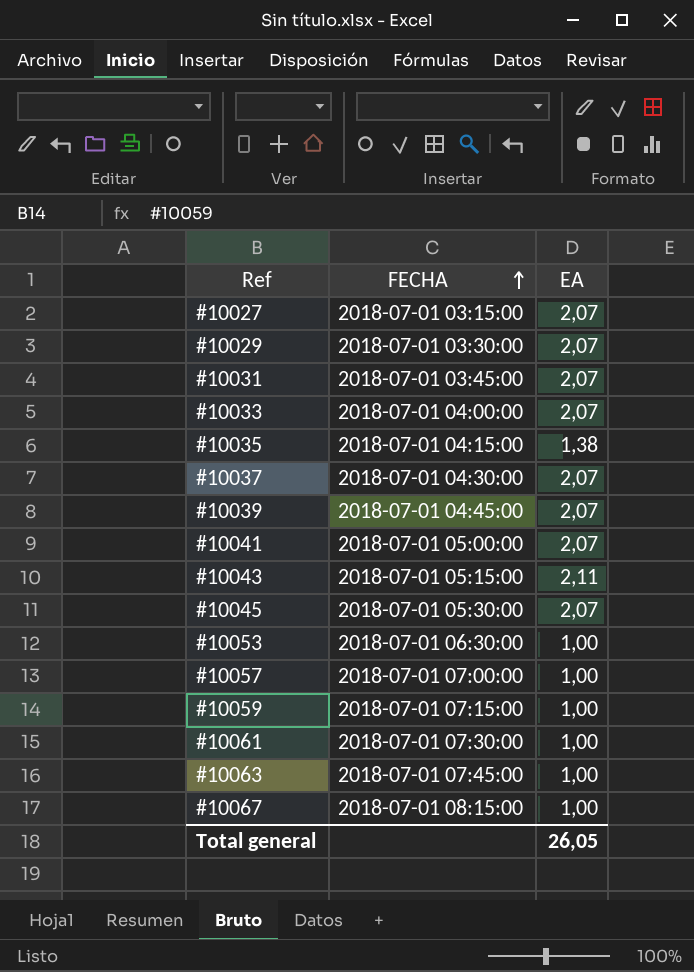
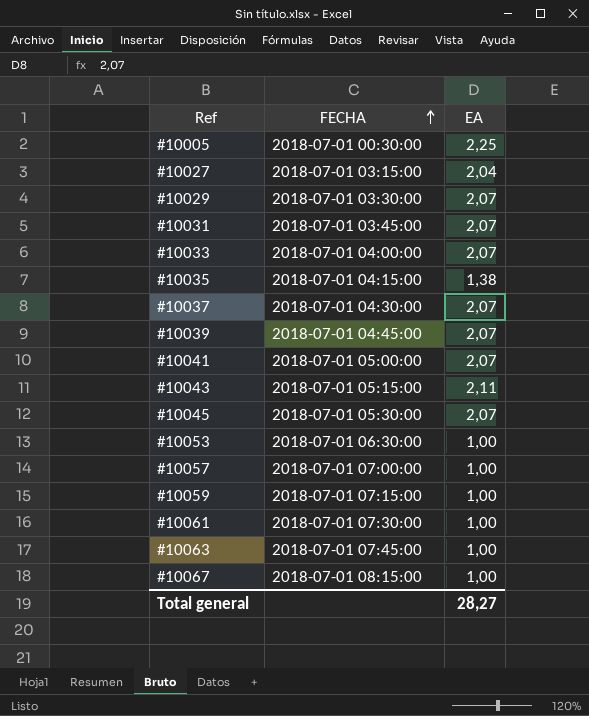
row #10005: none -> 2018-07-01 00:30:00 | 2,25
#10027 | EA: 2,07 -> 2,04
Total general | EA: 26,05 -> 28,27

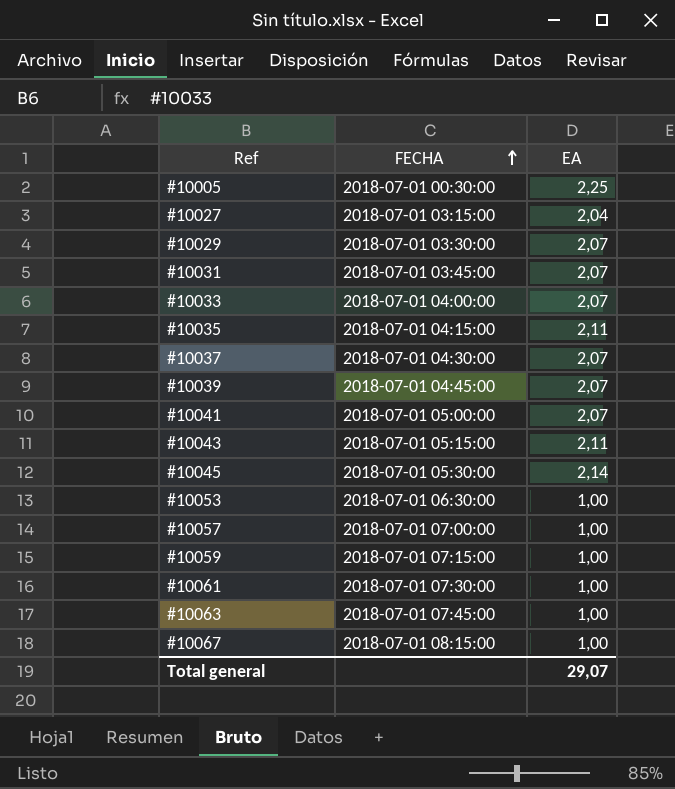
#10035 | EA: 1,38 -> 2,11
#10045 | EA: 2,07 -> 2,14
Total general | EA: 28,27 -> 29,07

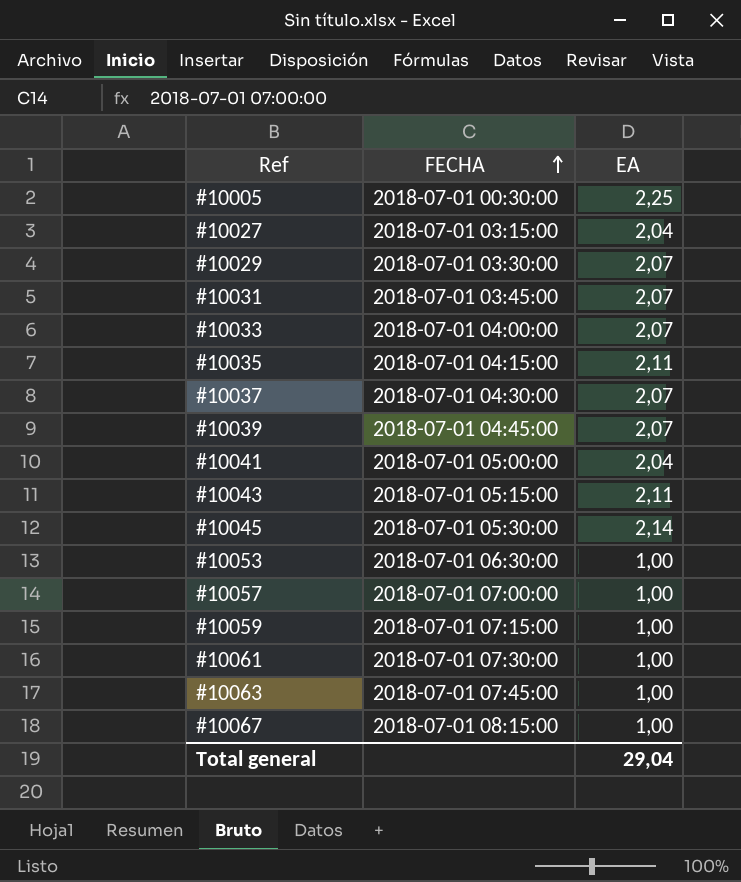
#10041 | EA: 2,07 -> 2,04
Total general | EA: 29,07 -> 29,04

